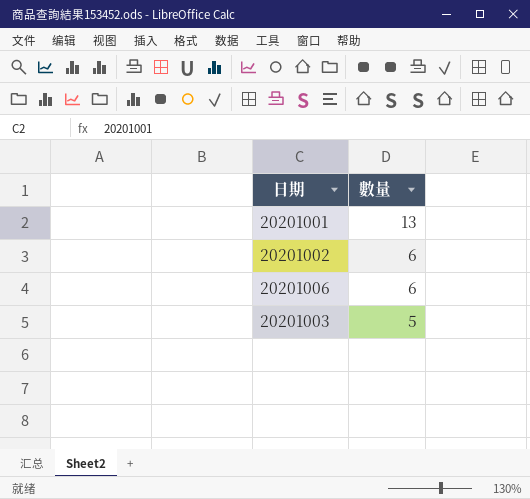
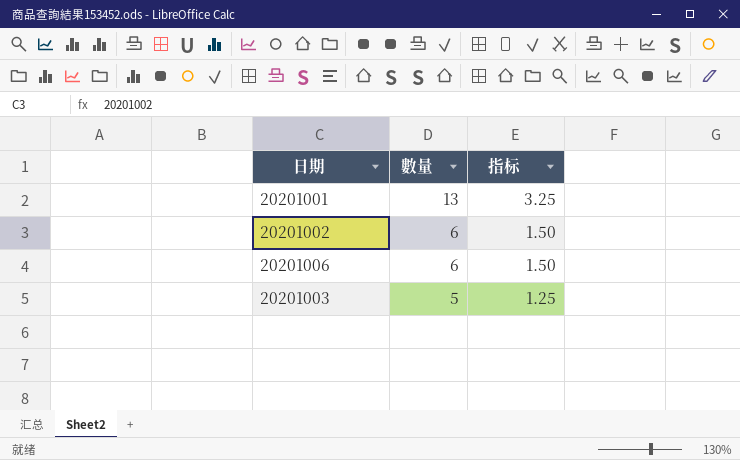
column 指标 | formula: none -> [數量] * 0.25

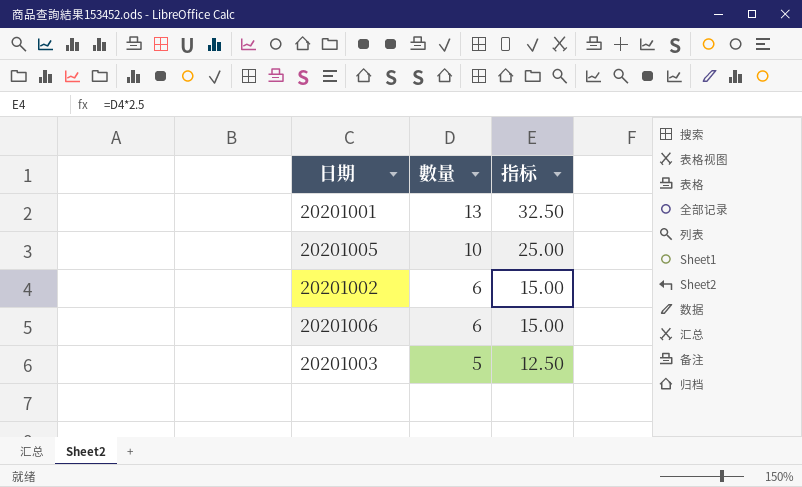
column 指标 | formula: [數量] * 0.25 -> [數量] * 2.5
row 20201005: none -> 10 | 25.00

